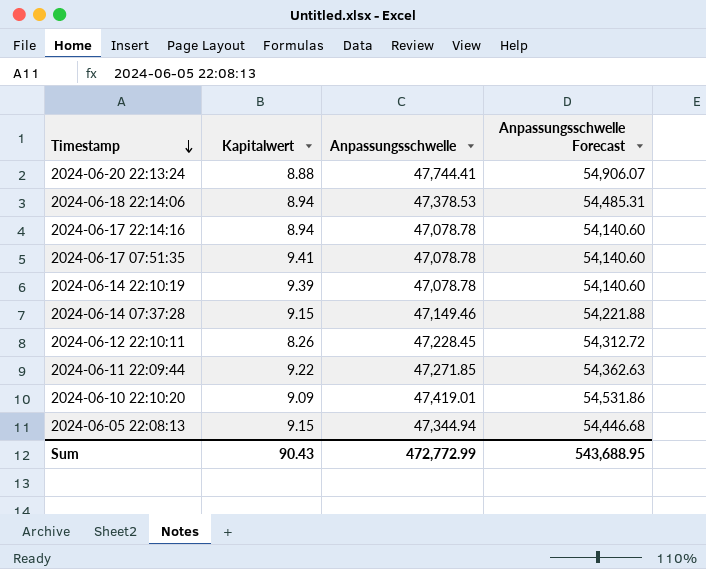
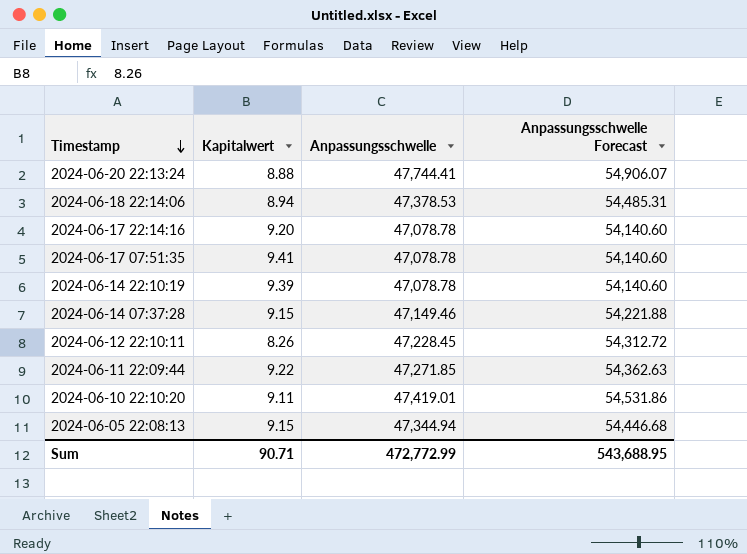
2024-06-17 22:14:16 | Kapitalwert: 8.94 -> 9.20
2024-06-10 22:10:20 | Kapitalwert: 9.09 -> 9.11
Sum | Kapitalwert: 90.43 -> 90.71

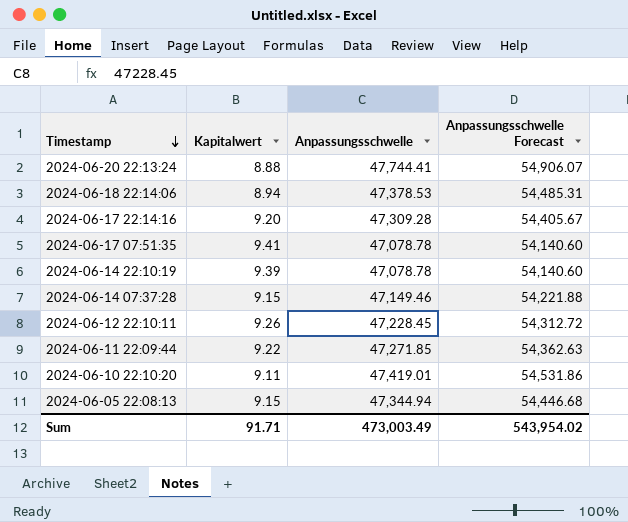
2024-06-17 22:14:16 | Anpassungsschwelle: 47,078.78 -> 47,309.28
2024-06-17 22:14:16 | Anpassungsschwelle Forecast: 54,140.60 -> 54,405.67
2024-06-12 22:10:11 | Kapitalwert: 8.26 -> 9.26
Sum | Kapitalwert: 90.71 -> 91.71
Sum | Anpassungsschwelle: 472,772.99 -> 473,003.49
Sum | Anpassungsschwelle Forecast: 543,688.95 -> 543,954.02

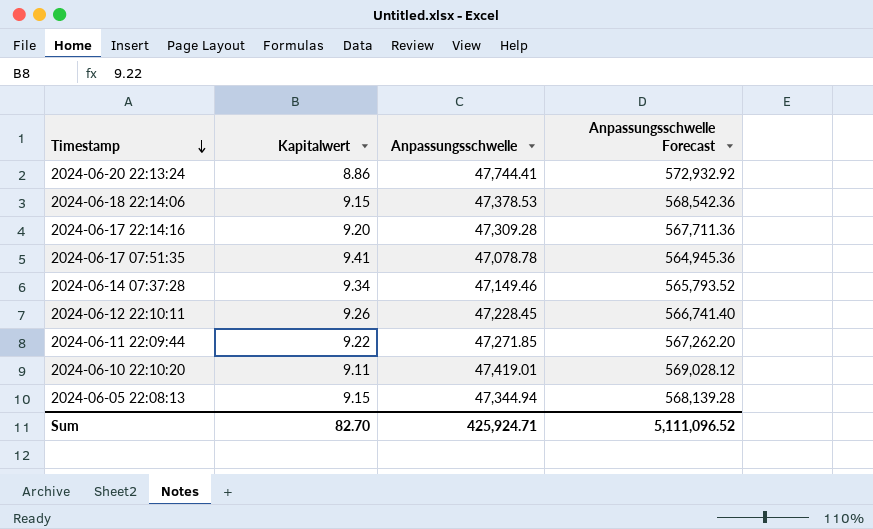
column Anpassungsschwelle Forecast | formula: [Anpassungsschwelle] * 1.15 -> [Anpassungsschwelle] * 12
row 2024-06-14 22:10:19: 9.39 | 47,078.78 | 54,140.60 -> none
2024-06-20 22:13:24 | Kapitalwert: 8.88 -> 8.86
2024-06-18 22:14:06 | Kapitalwert: 8.94 -> 9.15
2024-06-14 07:37:28 | Kapitalwert: 9.15 -> 9.34
Sum | Kapitalwert: 91.71 -> 82.70
Sum | Anpassungsschwelle: 473,003.49 -> 425,924.71
Sum | Anpassungsschwelle Forecast: 543,954.02 -> 5,111,096.52

